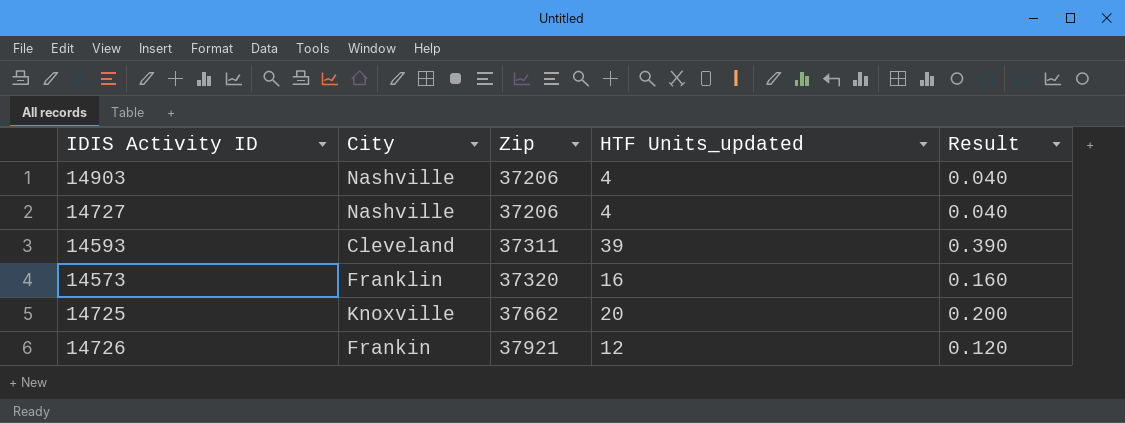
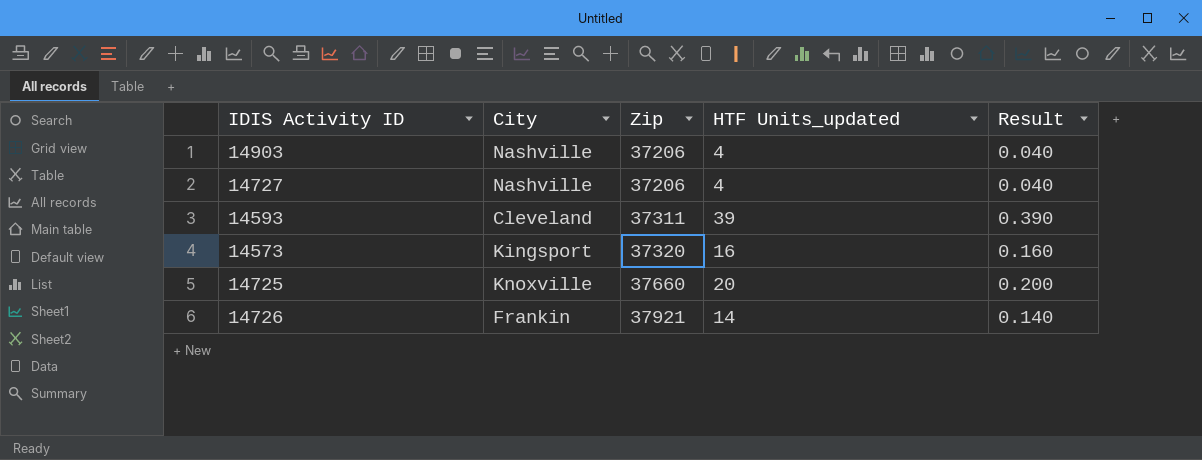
14573 | City: Franklin -> Kingsport
14725 | Zip: 37662 -> 37660
14726 | HTF Units_updated: 12 -> 14
14726 | Result: 0.120 -> 0.140

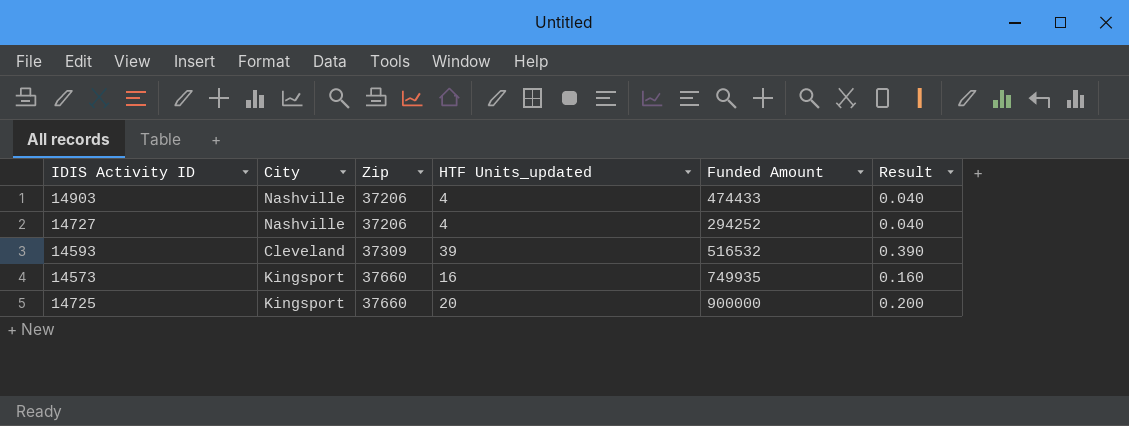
column Funded Amount | position: none -> 5
row 14726: Frankin | 37921 | 14 | 0.140 -> none
14593 | Zip: 37311 -> 37309
14573 | Zip: 37320 -> 37660
14725 | City: Knoxville -> Kingsport

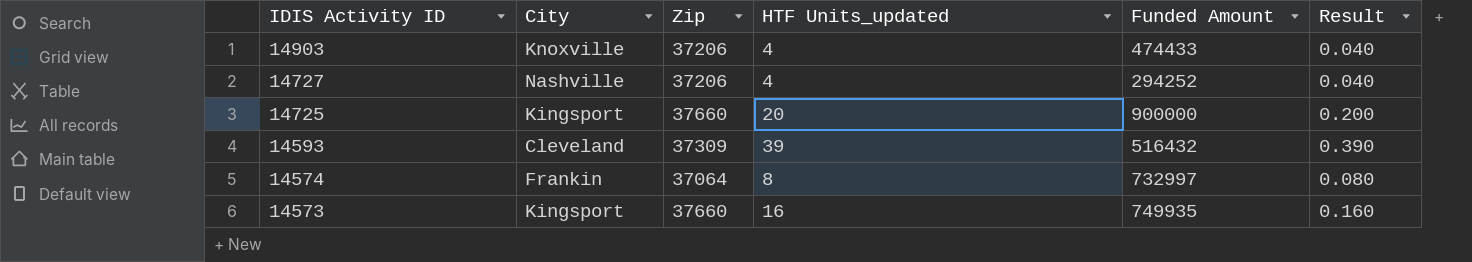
row order: Zip ascending -> IDIS Activity ID descending
14903 | City: Nashville -> Knoxville
14593 | Funded Amount: 516532 -> 516432
row 14574: none -> Frankin | 37064 | 8 | 732997 | 0.080

